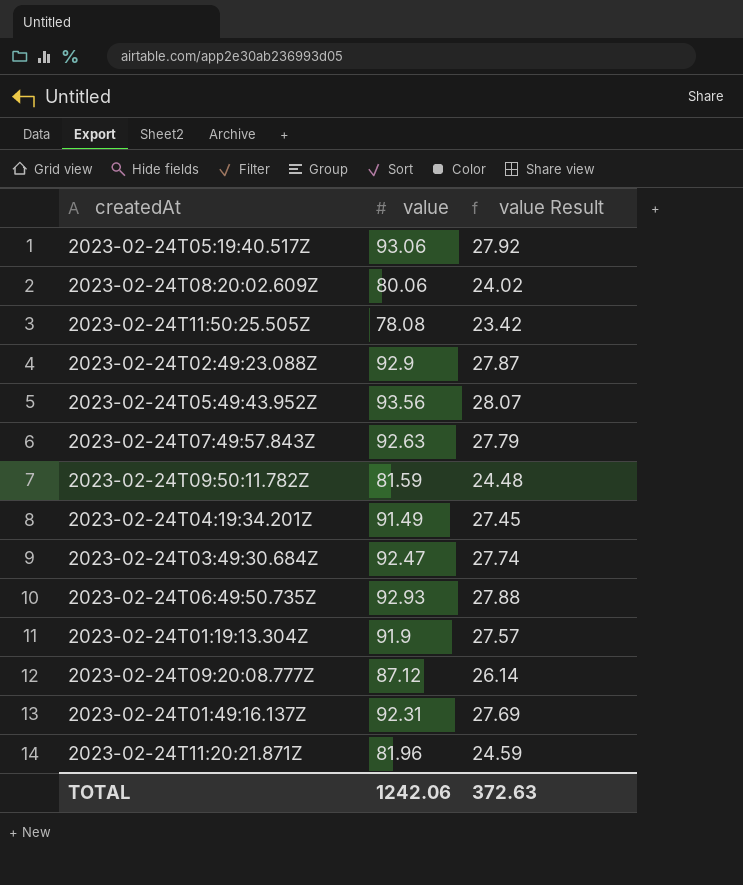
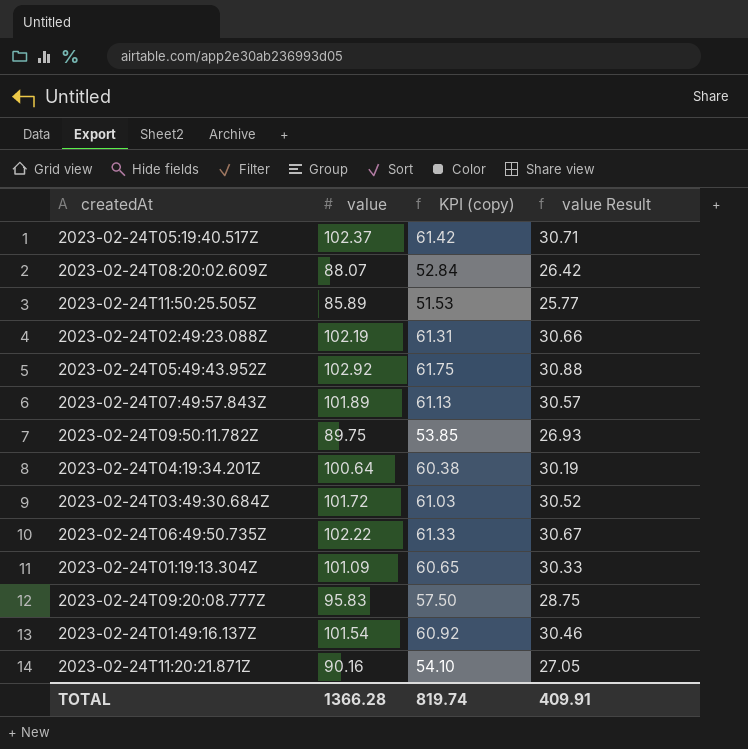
column KPI (copy) | formula: none -> [value] * 0.6
2023-02-24T05:19:40.517Z | value: 93.06 -> 102.37
2023-02-24T05:19:40.517Z | value Result: 27.92 -> 30.71
2023-02-24T08:20:02.609Z | value: 80.06 -> 88.07
2023-02-24T08:20:02.609Z | value Result: 24.02 -> 26.42
2023-02-24T11:50:25.505Z | value: 78.08 -> 85.89
2023-02-24T11:50:25.505Z | value Result: 23.42 -> 25.77
2023-02-24T02:49:23.088Z | value: 92.9 -> 102.19
2023-02-24T02:49:23.088Z | value Result: 27.87 -> 30.66
2023-02-24T05:49:43.952Z | value: 93.56 -> 102.92
2023-02-24T05:49:43.952Z | value Result: 28.07 -> 30.88
2023-02-24T07:49:57.843Z | value: 92.63 -> 101.89
2023-02-24T07:49:57.843Z | value Result: 27.79 -> 30.57
2023-02-24T09:50:11.782Z | value: 81.59 -> 89.75
2023-02-24T09:50:11.782Z | value Result: 24.48 -> 26.93
2023-02-24T04:19:34.201Z | value: 91.49 -> 100.64
2023-02-24T04:19:34.201Z | value Result: 27.45 -> 30.19
2023-02-24T03:49:30.684Z | value: 92.47 -> 101.72
2023-02-24T03:49:30.684Z | value Result: 27.74 -> 30.52
2023-02-24T06:49:50.735Z | value: 92.93 -> 102.22
2023-02-24T06:49:50.735Z | value Result: 27.88 -> 30.67
2023-02-24T01:19:13.304Z | value: 91.9 -> 101.09
2023-02-24T01:19:13.304Z | value Result: 27.57 -> 30.33
2023-02-24T09:20:08.777Z | value: 87.12 -> 95.83
2023-02-24T09:20:08.777Z | value Result: 26.14 -> 28.75
2023-02-24T01:49:16.137Z | value: 92.31 -> 101.54
2023-02-24T01:49:16.137Z | value Result: 27.69 -> 30.46
2023-02-24T11:20:21.871Z | value: 81.96 -> 90.16
2023-02-24T11:20:21.871Z | value Result: 24.59 -> 27.05
TOTAL | value: 1242.06 -> 1366.28
TOTAL | value Result: 372.63 -> 409.91

